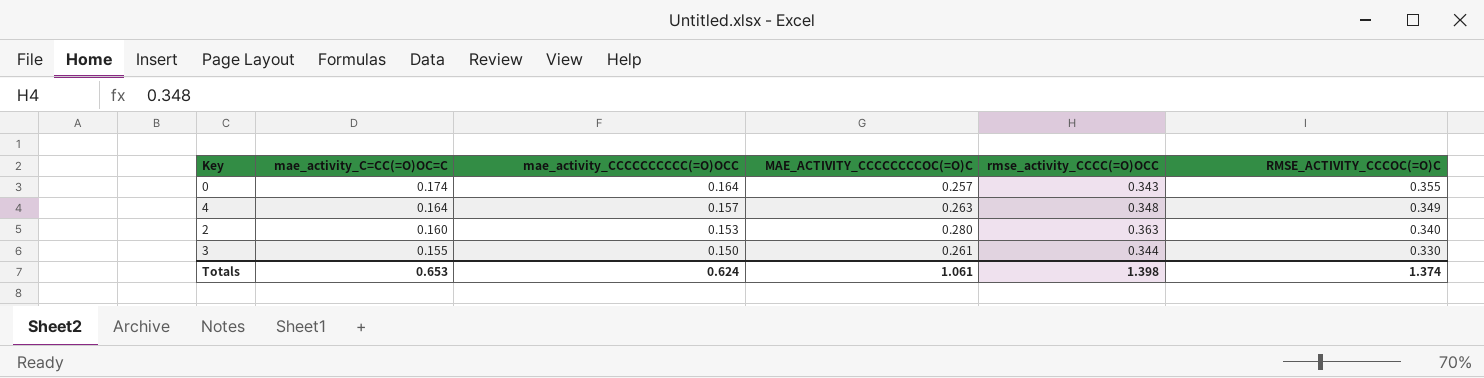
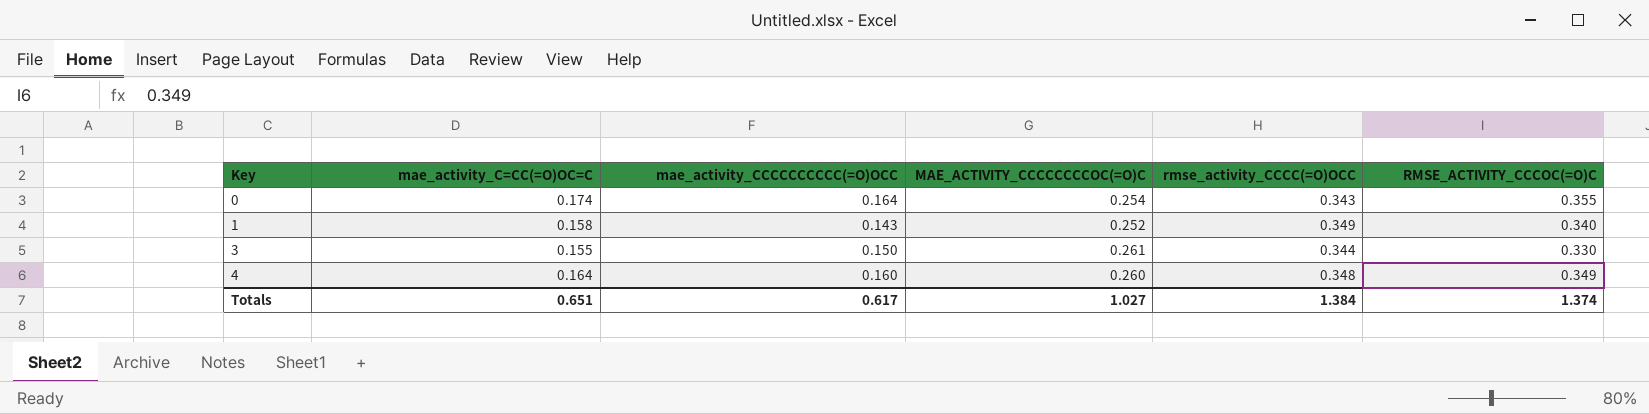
row order: mae_activity_C=CC(=O)OC=C descending -> Key ascending
row 2: 0.160 | 0.153 | 0.280 | 0.363 | 0.340 -> none
0 | MAE_ACTIVITY_CCCCCCCCOC(=O)C: 0.257 -> 0.254
row 1: none -> 0.158 | 0.143 | 0.252 | 0.349 | 0.340
4 | mae_activity_CCCCCCCCCC(=O)OCC: 0.157 -> 0.160
4 | MAE_ACTIVITY_CCCCCCCCOC(=O)C: 0.263 -> 0.260
Totals | mae_activity_C=CC(=O)OC=C: 0.653 -> 0.651
Totals | mae_activity_CCCCCCCCCC(=O)OCC: 0.624 -> 0.617
Totals | MAE_ACTIVITY_CCCCCCCCOC(=O)C: 1.061 -> 1.027
Totals | rmse_activity_CCCC(=O)OCC: 1.398 -> 1.384

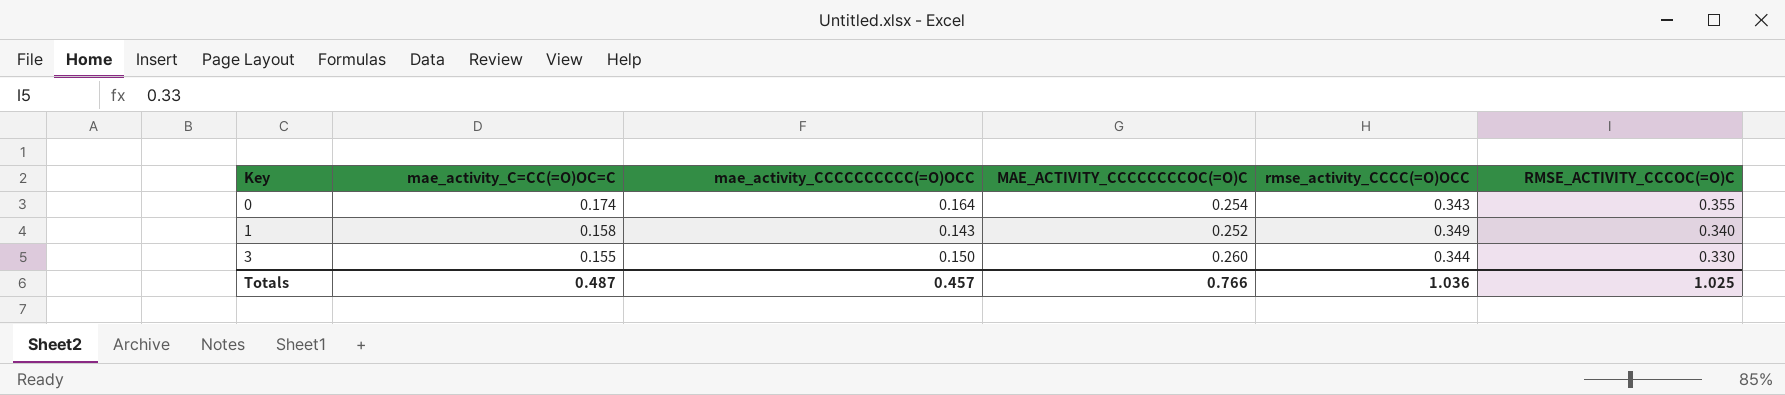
row 4: 0.164 | 0.160 | 0.260 | 0.348 | 0.349 -> none
3 | MAE_ACTIVITY_CCCCCCCCOC(=O)C: 0.261 -> 0.260
Totals | mae_activity_C=CC(=O)OC=C: 0.651 -> 0.487
Totals | mae_activity_CCCCCCCCCC(=O)OCC: 0.617 -> 0.457
Totals | MAE_ACTIVITY_CCCCCCCCOC(=O)C: 1.027 -> 0.766
Totals | rmse_activity_CCCC(=O)OCC: 1.384 -> 1.036
Totals | RMSE_ACTIVITY_CCCOC(=O)C: 1.374 -> 1.025

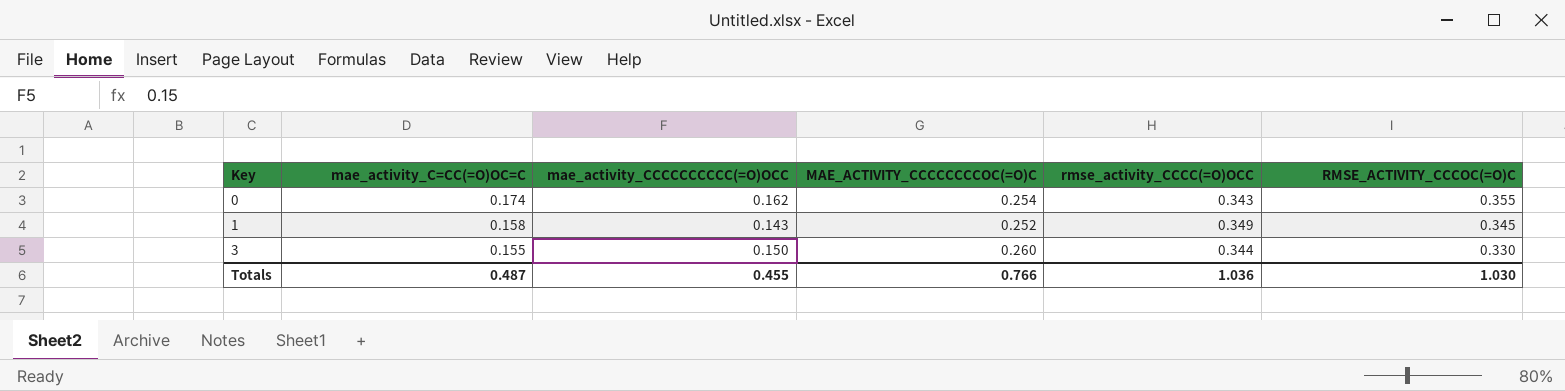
0 | mae_activity_CCCCCCCCCC(=O)OCC: 0.164 -> 0.162
1 | RMSE_ACTIVITY_CCCOC(=O)C: 0.340 -> 0.345
Totals | mae_activity_CCCCCCCCCC(=O)OCC: 0.457 -> 0.455
Totals | RMSE_ACTIVITY_CCCOC(=O)C: 1.025 -> 1.030

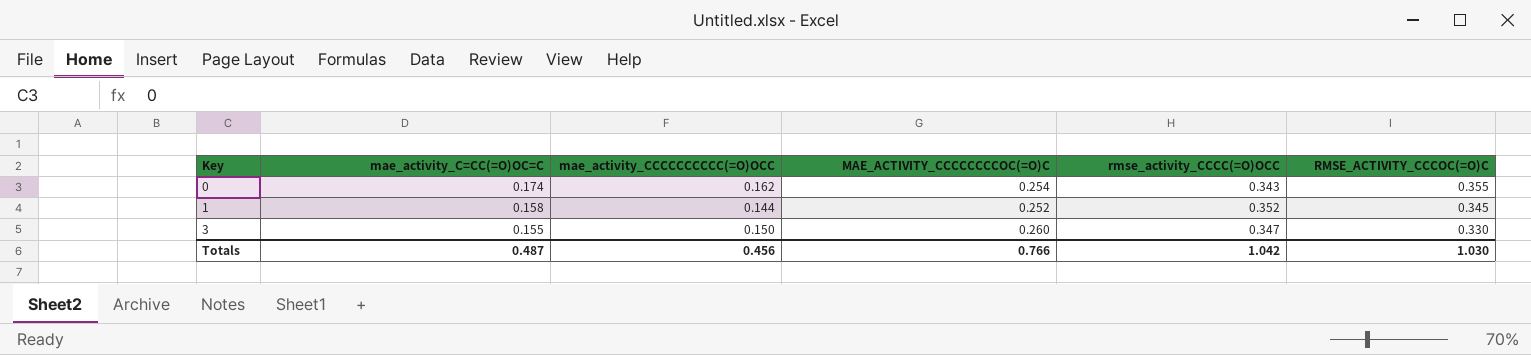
1 | mae_activity_CCCCCCCCCC(=O)OCC: 0.143 -> 0.144
1 | rmse_activity_CCCC(=O)OCC: 0.349 -> 0.352
3 | rmse_activity_CCCC(=O)OCC: 0.344 -> 0.347
Totals | mae_activity_CCCCCCCCCC(=O)OCC: 0.455 -> 0.456
Totals | rmse_activity_CCCC(=O)OCC: 1.036 -> 1.042

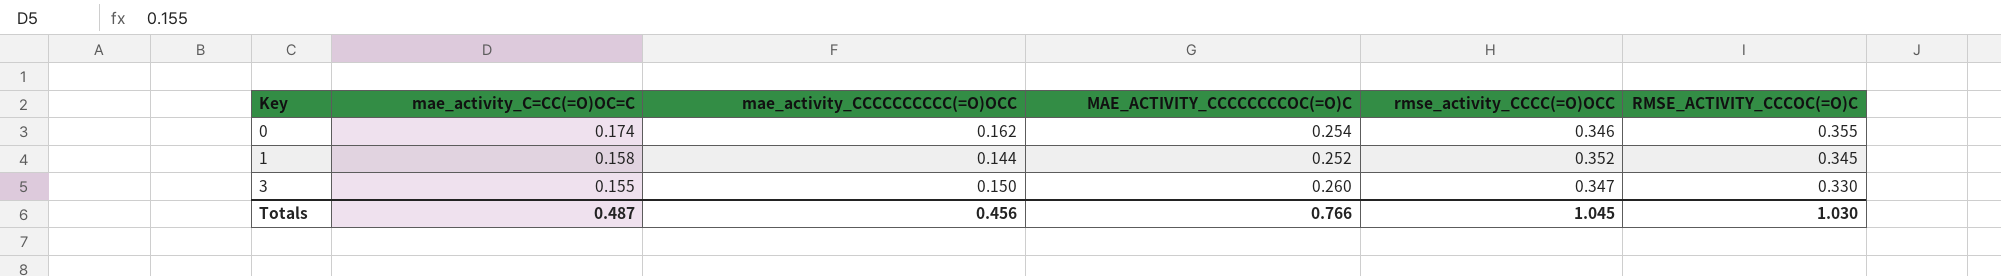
0 | rmse_activity_CCCC(=O)OCC: 0.343 -> 0.346
Totals | rmse_activity_CCCC(=O)OCC: 1.042 -> 1.045

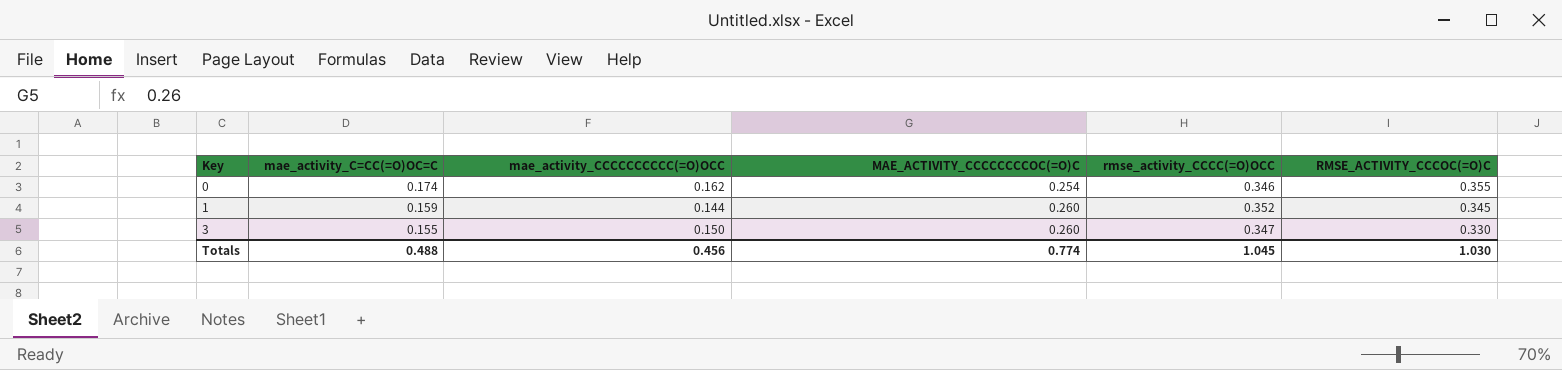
1 | mae_activity_C=CC(=O)OC=C: 0.158 -> 0.159
1 | MAE_ACTIVITY_CCCCCCCCOC(=O)C: 0.252 -> 0.260
Totals | mae_activity_C=CC(=O)OC=C: 0.487 -> 0.488
Totals | MAE_ACTIVITY_CCCCCCCCOC(=O)C: 0.766 -> 0.774

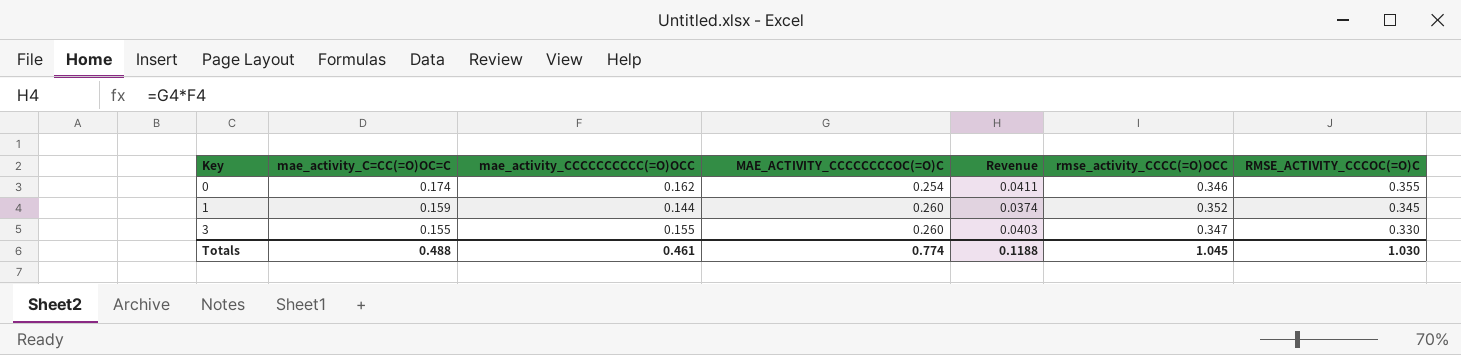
column Revenue | formula: none -> [mae_activity_CCCCCCCCCC(=O)OCC] * [MAE_ACTIVITY_CCCCCCCCOC(=O)C]
3 | mae_activity_CCCCCCCCCC(=O)OCC: 0.150 -> 0.155
Totals | mae_activity_CCCCCCCCCC(=O)OCC: 0.456 -> 0.461

